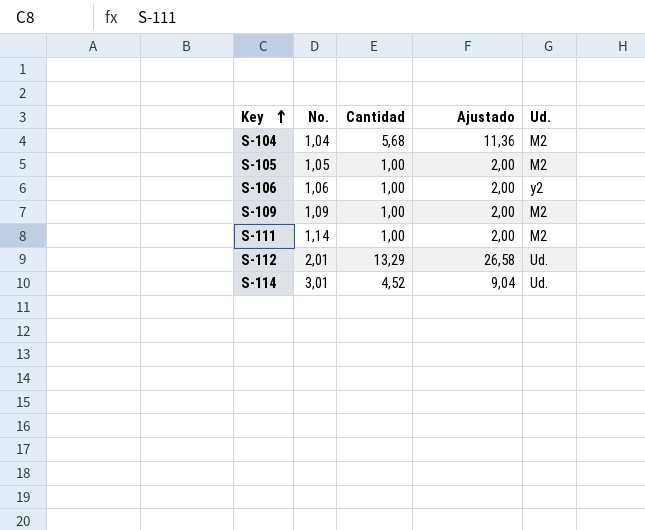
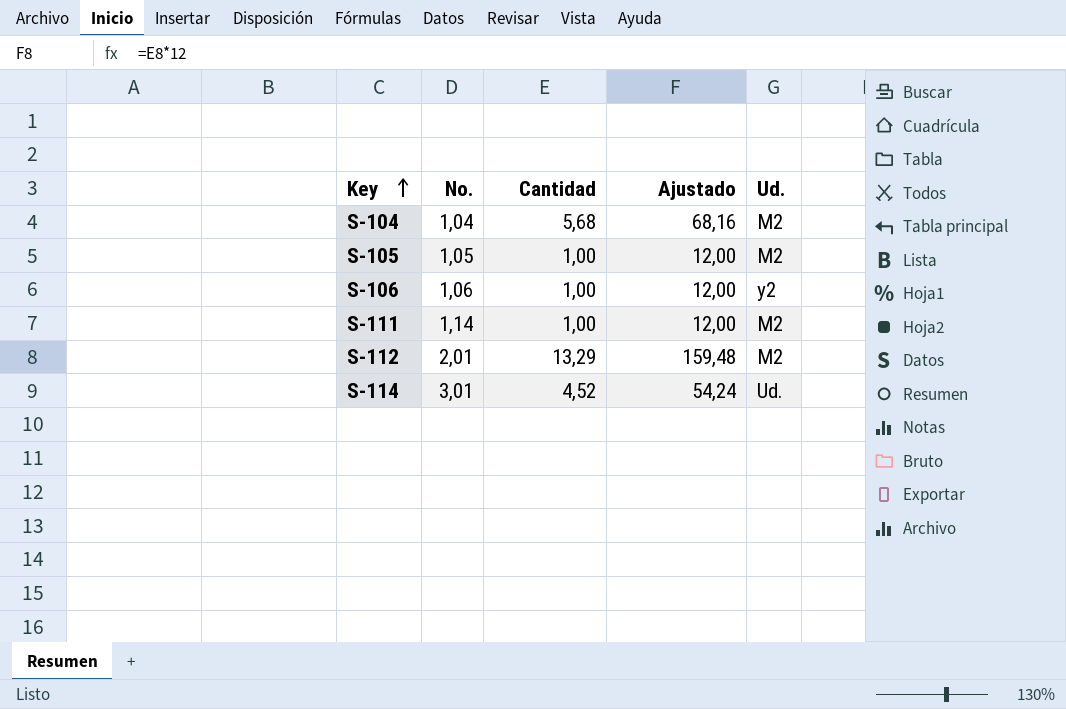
column Ajustado | formula: [Cantidad] * 2 -> [Cantidad] * 12
row S-109: 1,09 | 1,00 | 2,00 | M2 -> none
S-112 | Ud.: Ud. -> M2

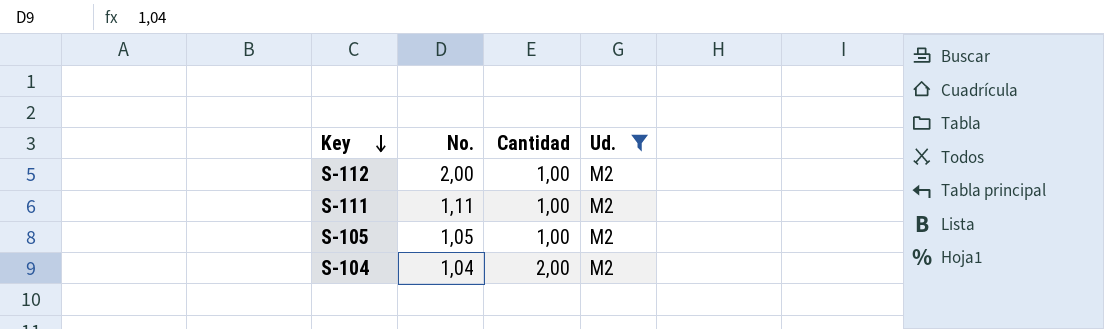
filter: none -> Ud. = M2
row order: Key ascending -> Key descending
column Ajustado | formula: [Cantidad] * 12 -> none
S-112 | No.: 2,01 -> 2,00
S-112 | Cantidad: 13,29 -> 1,00
S-111 | No.: 1,14 -> 1,11
S-104 | Cantidad: 5,68 -> 2,00

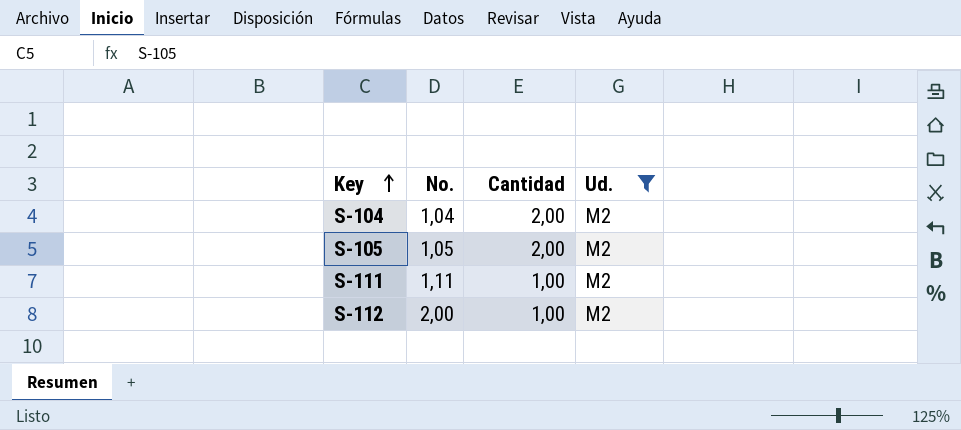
row order: Key descending -> Key ascending
S-105 | Cantidad: 1,00 -> 2,00

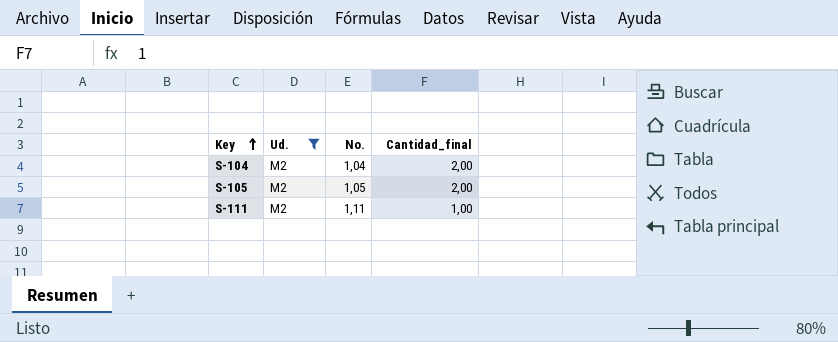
column Ud. | position: 4 -> 2
column name: Cantidad -> Cantidad_final
row S-112: 2,00 | 1,00 | M2 -> none

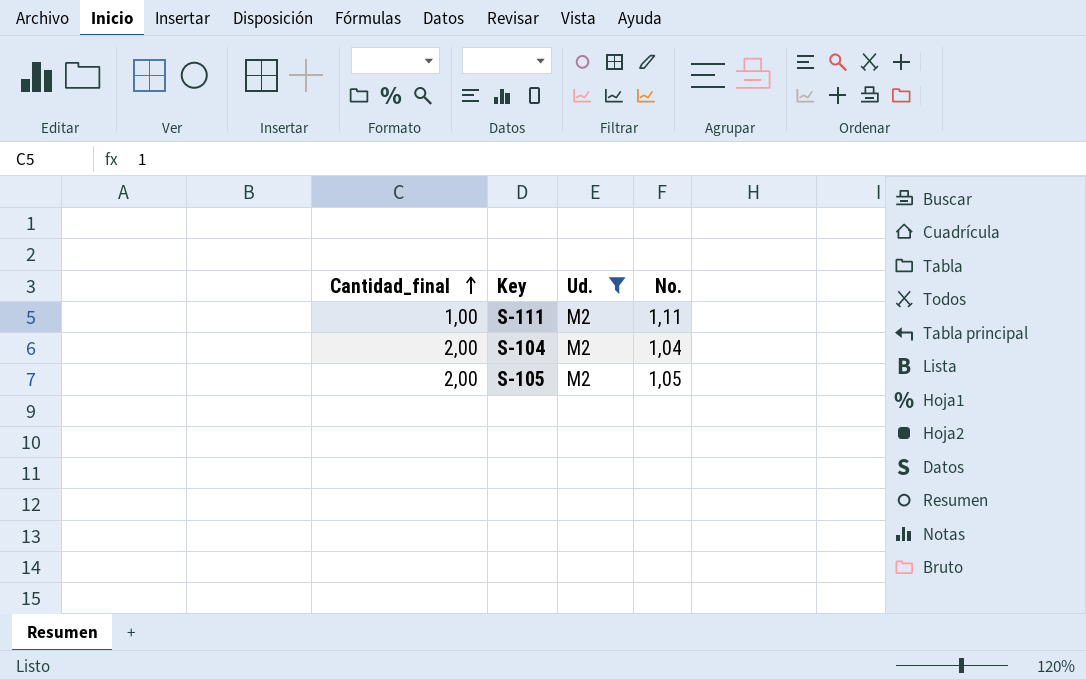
row order: Key ascending -> Cantidad_final ascending
column Cantidad_final | position: 4 -> 1

